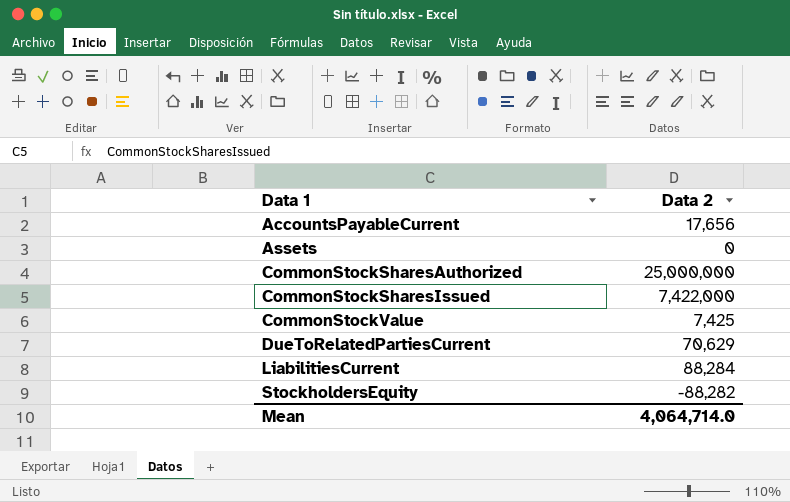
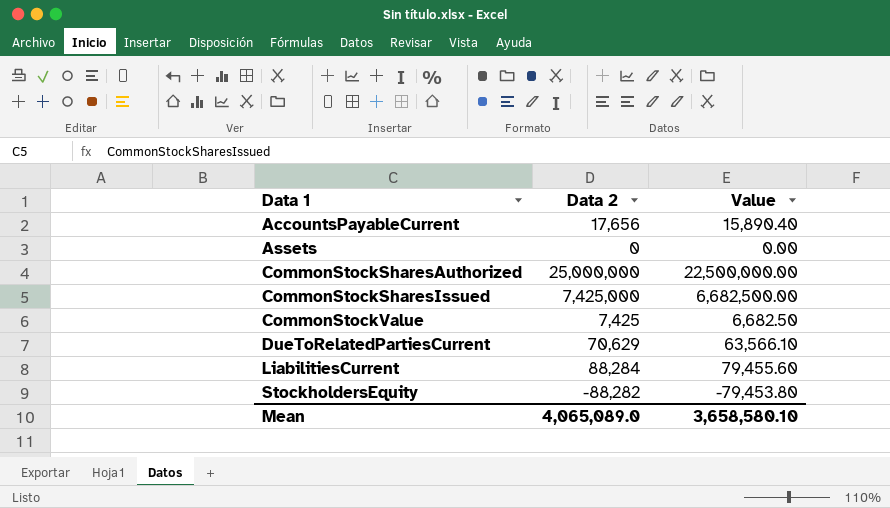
column Value | formula: none -> [Data 2] * 0.9
CommonStockSharesIssued | Data 2: 7,422,000 -> 7,425,000
Mean | Data 2: 4,064,714.0 -> 4,065,089.0

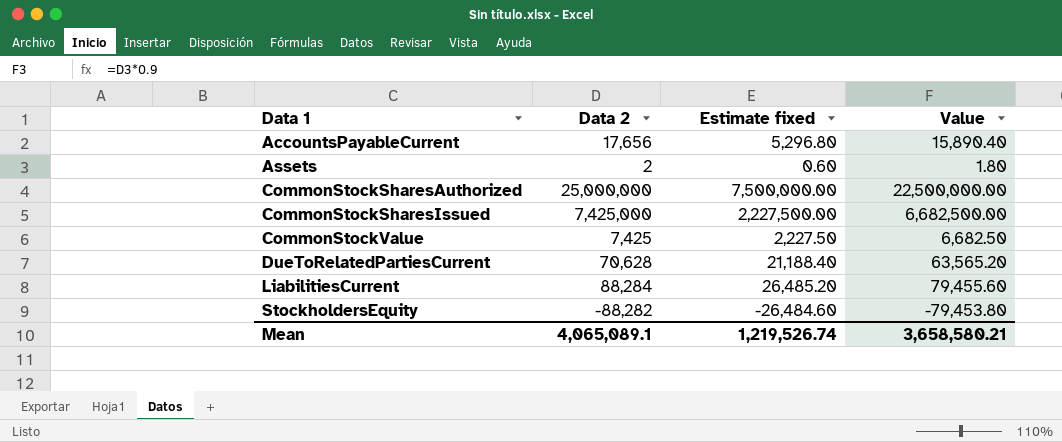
column Estimate fixed | formula: none -> [Data 2] * 0.3
Assets | Data 2: 0 -> 2
Assets | Value: 0.00 -> 1.80
DueToRelatedPartiesCurrent | Data 2: 70,629 -> 70,628
DueToRelatedPartiesCurrent | Value: 63,566.10 -> 63,565.20
Mean | Data 2: 4,065,089.0 -> 4,065,089.1
Mean | Value: 3,658,580.10 -> 3,658,580.21

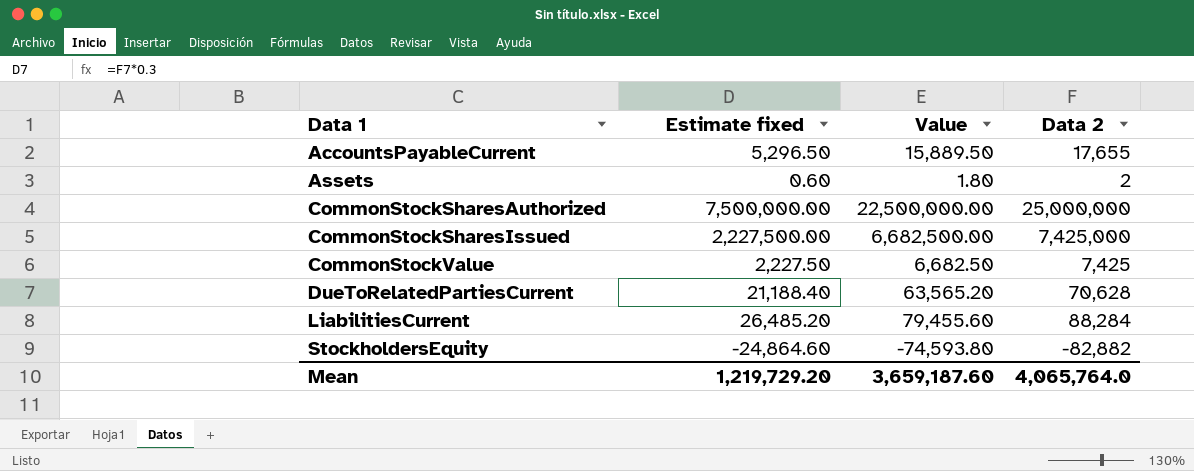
column Data 2 | position: 2 -> 4
AccountsPayableCurrent | Estimate fixed: 5,296.80 -> 5,296.50
AccountsPayableCurrent | Value: 15,890.40 -> 15,889.50
AccountsPayableCurrent | Data 2: 17,656 -> 17,655
StockholdersEquity | Estimate fixed: -26,484.60 -> -24,864.60
StockholdersEquity | Value: -79,453.80 -> -74,593.80
StockholdersEquity | Data 2: -88,282 -> -82,882
Mean | Estimate fixed: 1,219,526.74 -> 1,219,729.20
Mean | Value: 3,658,580.21 -> 3,659,187.60
Mean | Data 2: 4,065,089.1 -> 4,065,764.0

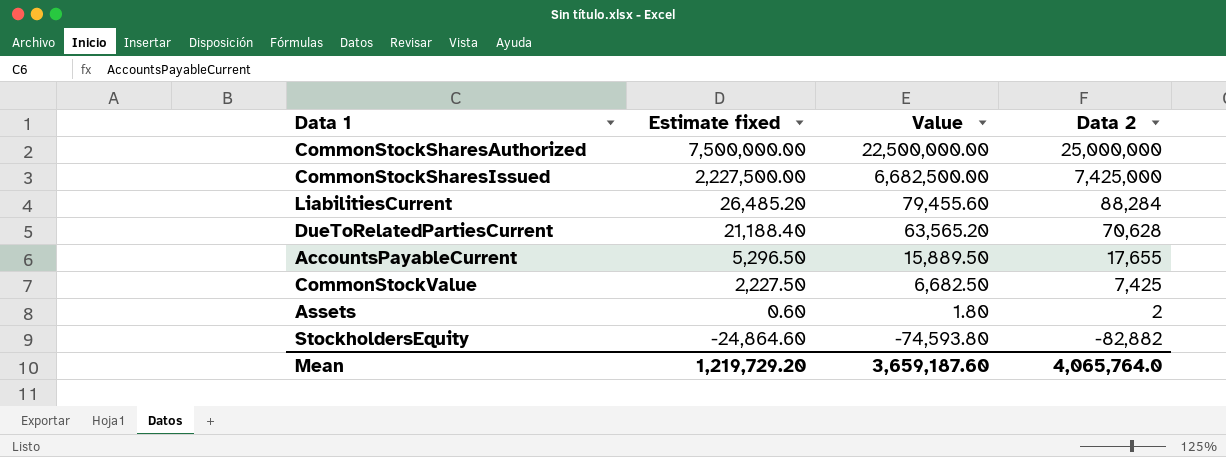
row order: Data 1 ascending -> Estimate fixed descending

